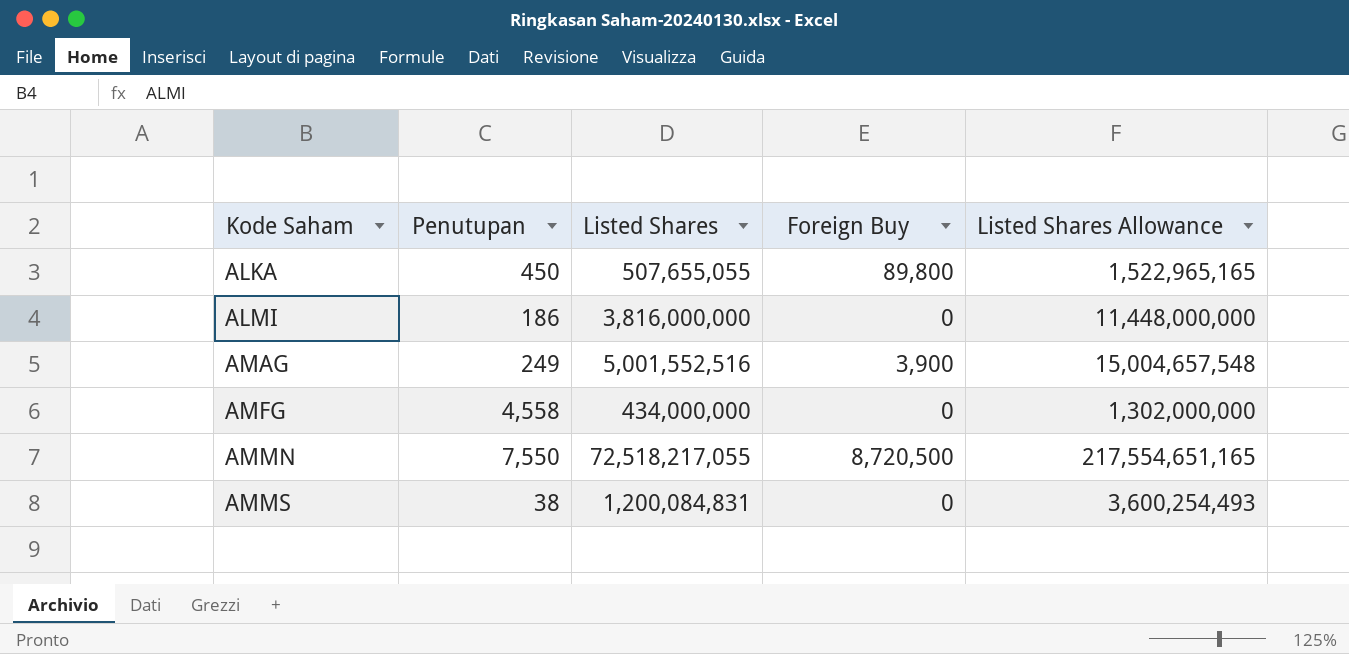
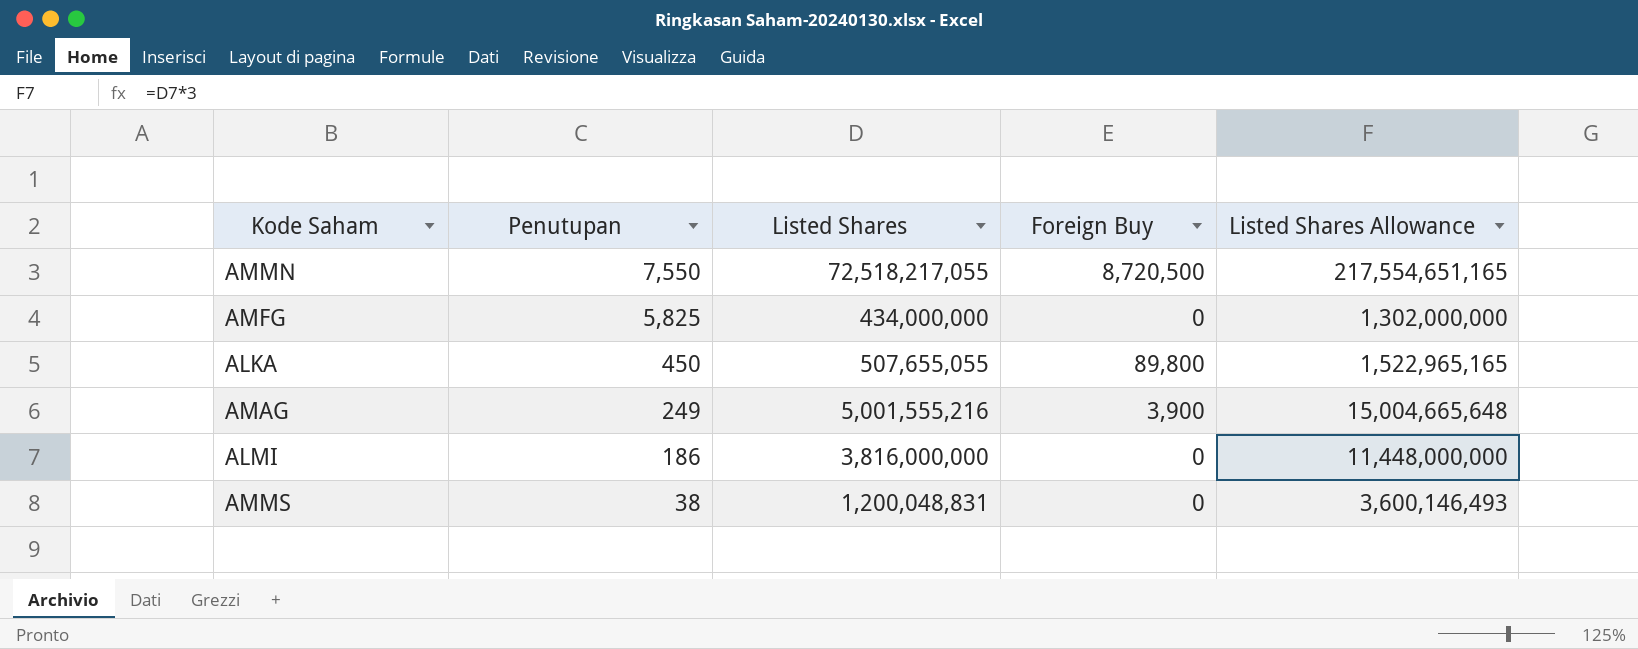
row order: Kode Saham ascending -> Penutupan descending
AMFG | Penutupan: 4,558 -> 5,825
AMAG | Listed Shares: 5,001,552,516 -> 5,001,555,216
AMAG | Listed Shares Allowance: 15,004,657,548 -> 15,004,665,648
AMMS | Listed Shares: 1,200,084,831 -> 1,200,048,831
AMMS | Listed Shares Allowance: 3,600,254,493 -> 3,600,146,493

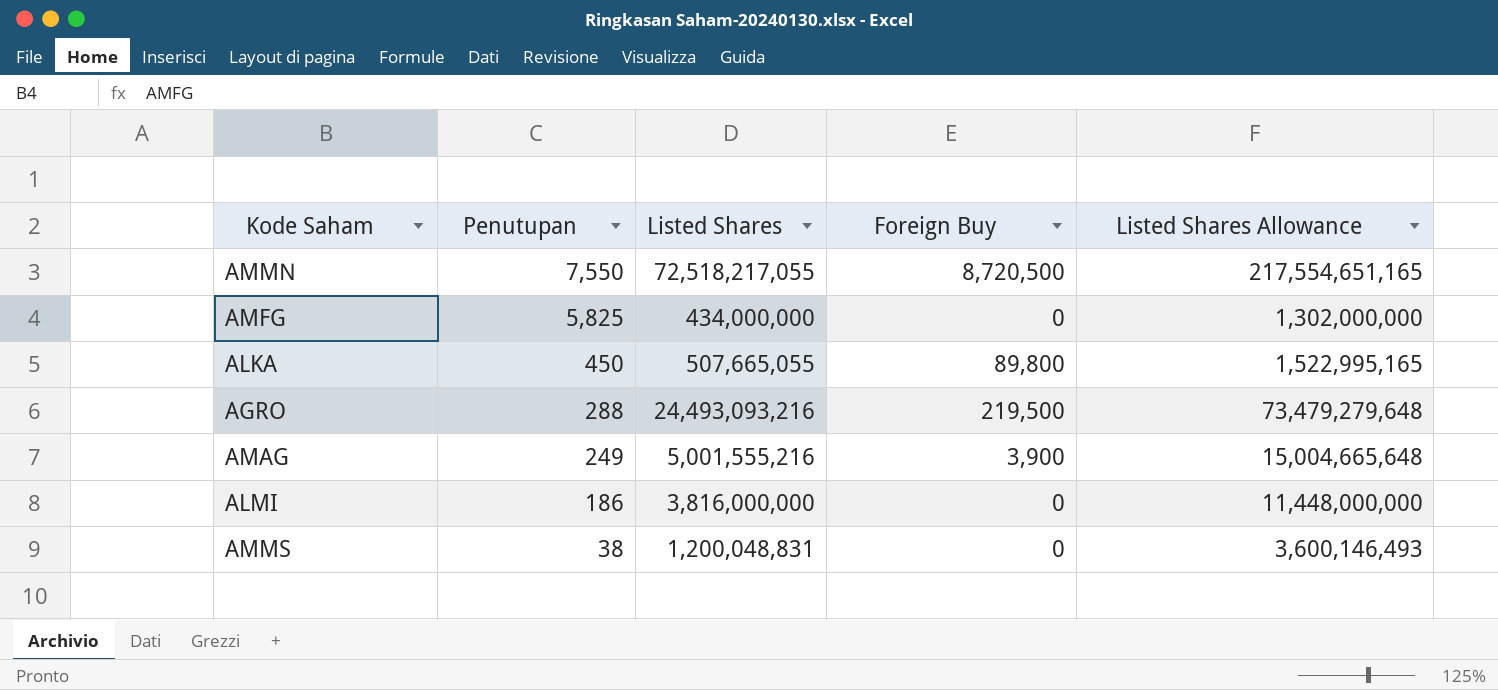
ALKA | Listed Shares: 507,655,055 -> 507,665,055
ALKA | Listed Shares Allowance: 1,522,965,165 -> 1,522,995,165
row AGRO: none -> 288 | 24,493,093,216 | 219,500 | 73,479,279,648

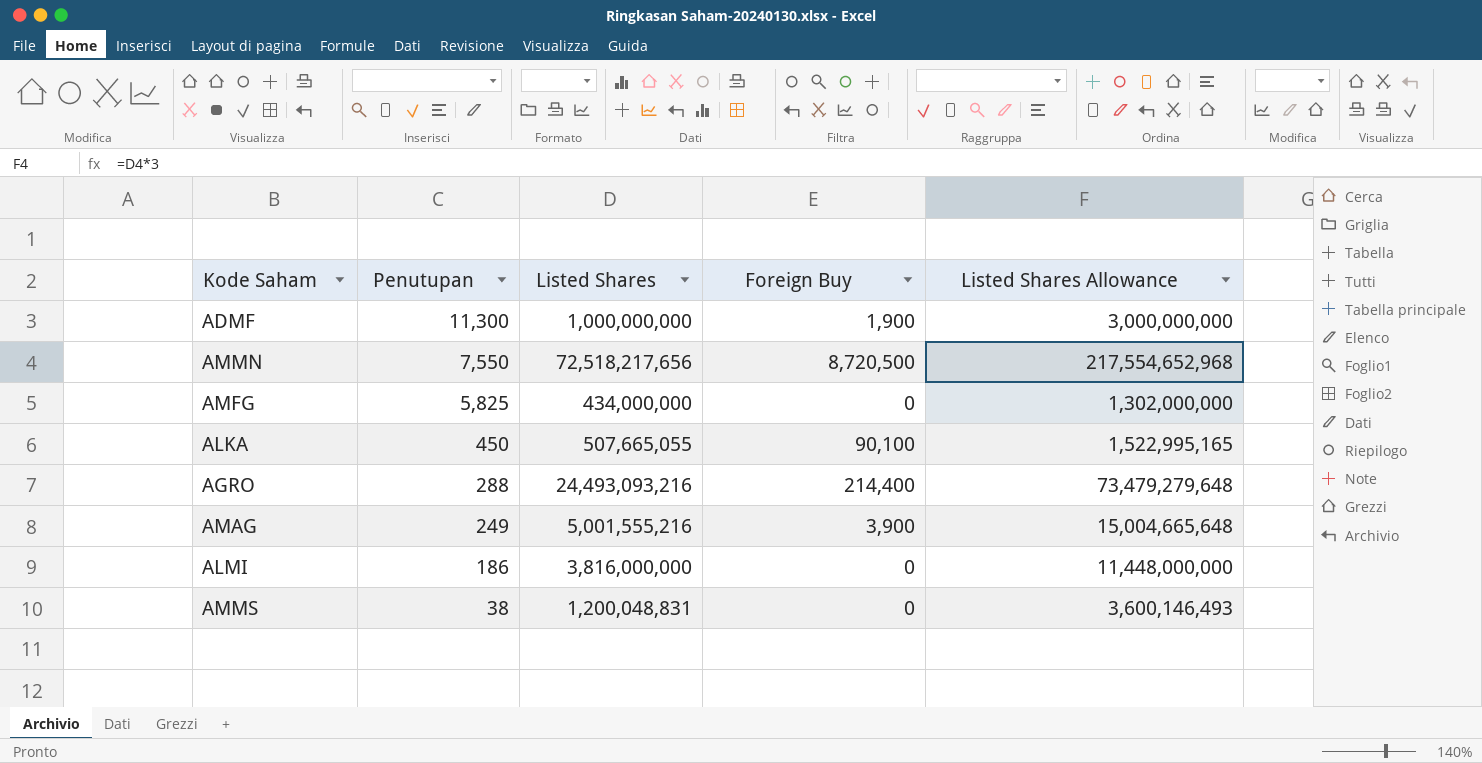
row ADMF: none -> 11,300 | 1,000,000,000 | 1,900 | 3,000,000,000
AMMN | Listed Shares: 72,518,217,055 -> 72,518,217,656
AMMN | Listed Shares Allowance: 217,554,651,165 -> 217,554,652,968
ALKA | Foreign Buy: 89,800 -> 90,100
AGRO | Foreign Buy: 219,500 -> 214,400

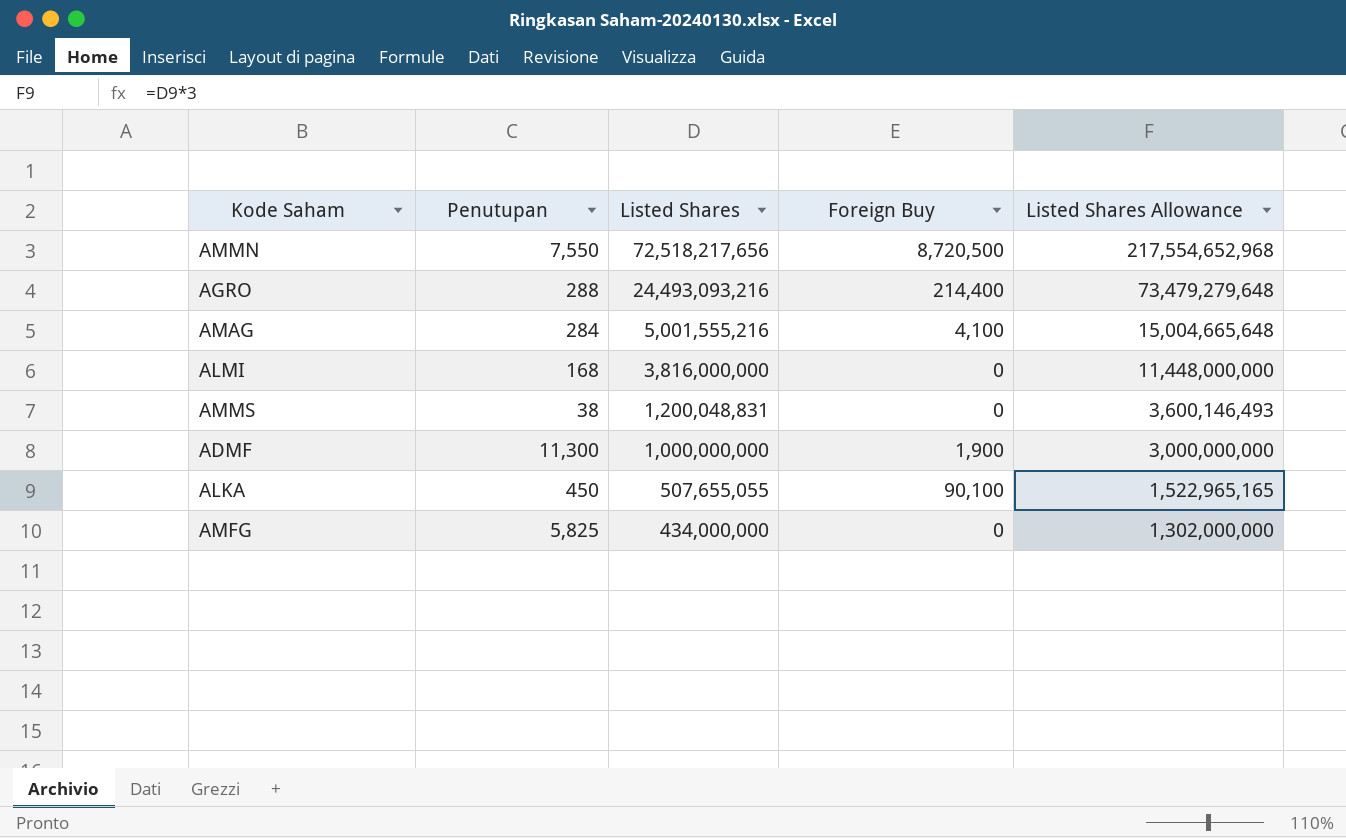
row order: Penutupan descending -> Listed Shares descending
AMAG | Penutupan: 249 -> 284
AMAG | Foreign Buy: 3,900 -> 4,100
ALMI | Penutupan: 186 -> 168
ALKA | Listed Shares: 507,665,055 -> 507,655,055
ALKA | Listed Shares Allowance: 1,522,995,165 -> 1,522,965,165

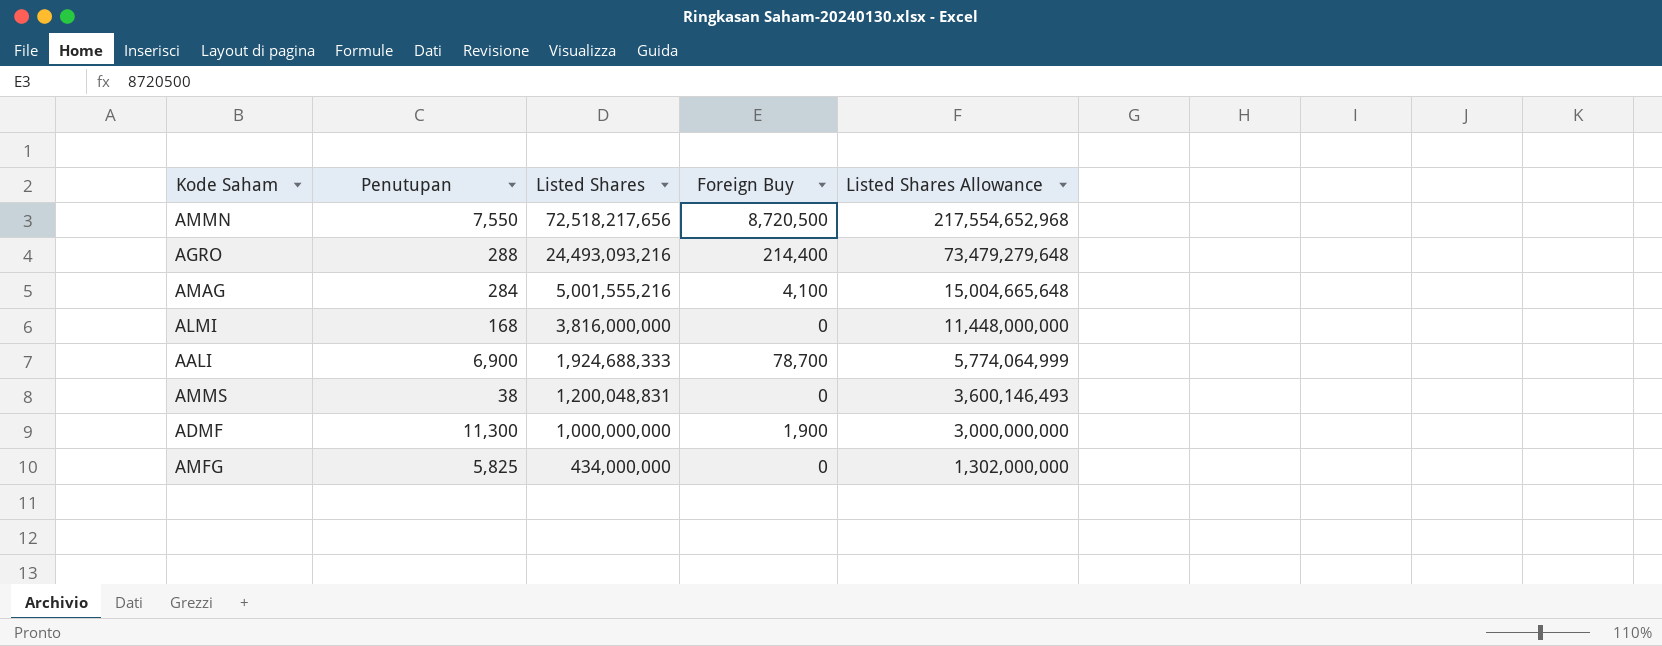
row ALKA: 450 | 507,655,055 | 90,100 | 1,522,965,165 -> none
row AALI: none -> 6,900 | 1,924,688,333 | 78,700 | 5,774,064,999

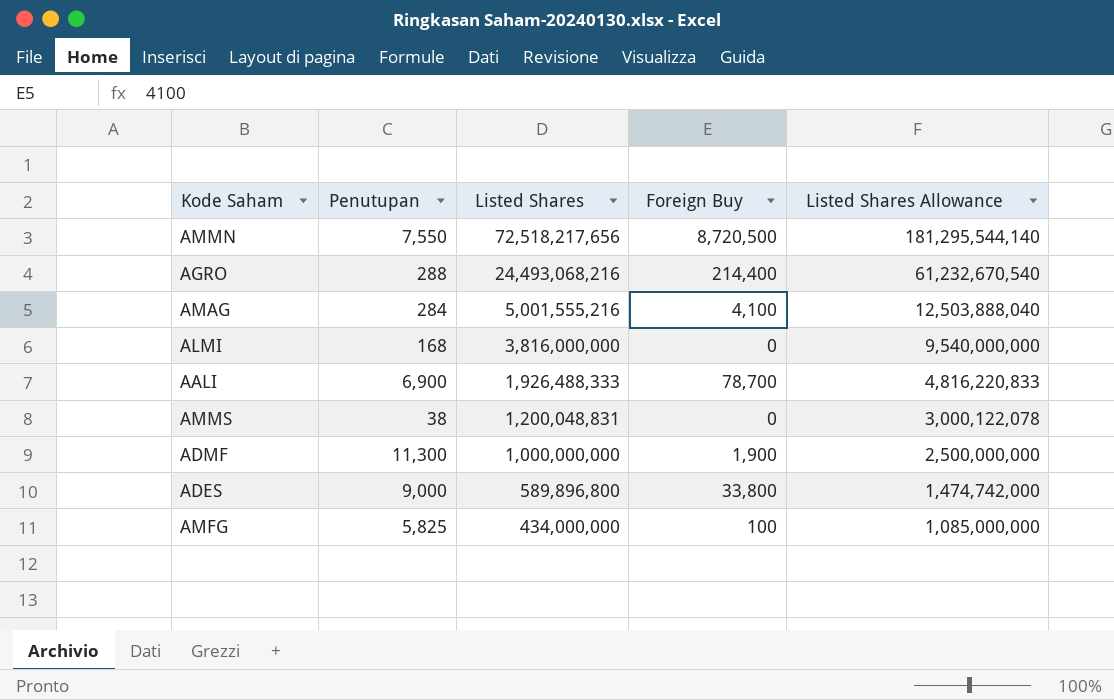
column Listed Shares Allowance | formula: [Listed Shares] * 3 -> [Listed Shares] * 2.5
AGRO | Listed Shares: 24,493,093,216 -> 24,493,068,216
AALI | Listed Shares: 1,924,688,333 -> 1,926,488,333
row ADES: none -> 9,000 | 589,896,800 | 33,800 | 1,474,742,000
AMFG | Foreign Buy: 0 -> 100

